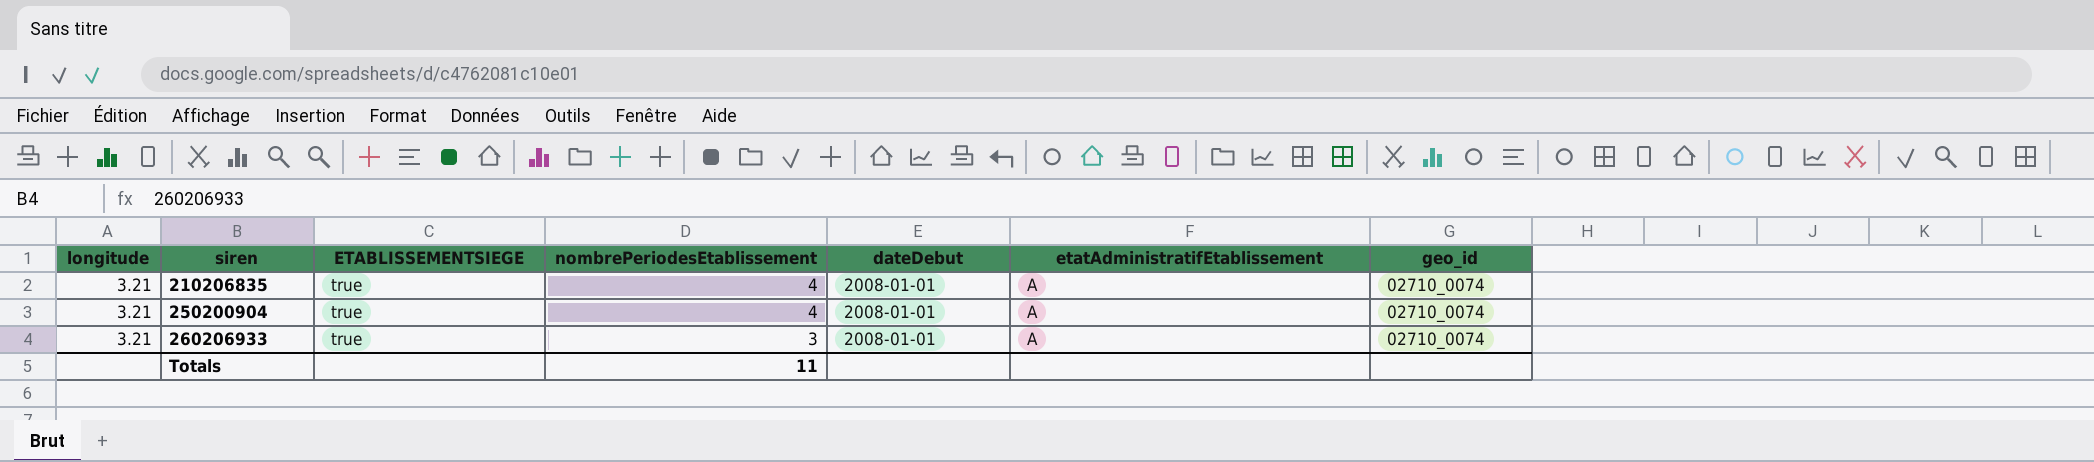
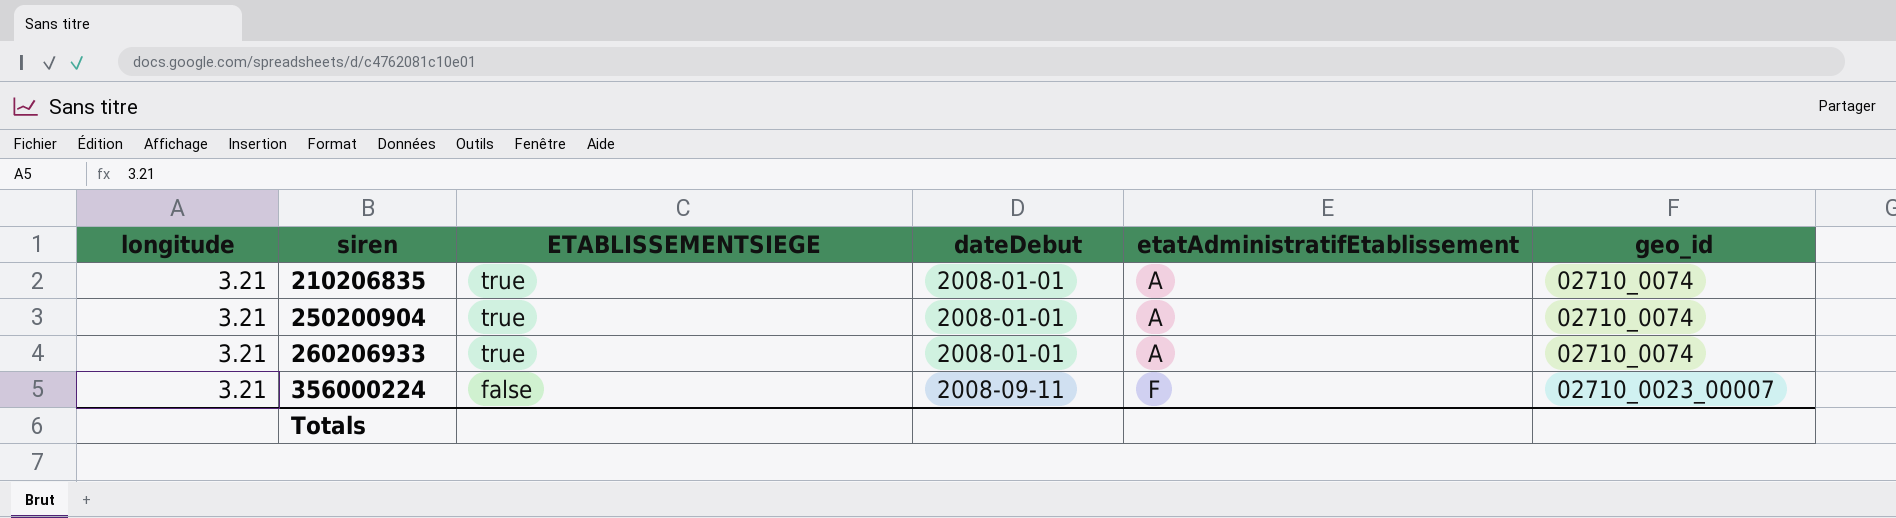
column nombrePeriodesEtablissement | position: 4 -> none
row 356000224: none -> 3.21 | false | 2008-09-11 | F | 02710_0023_00007

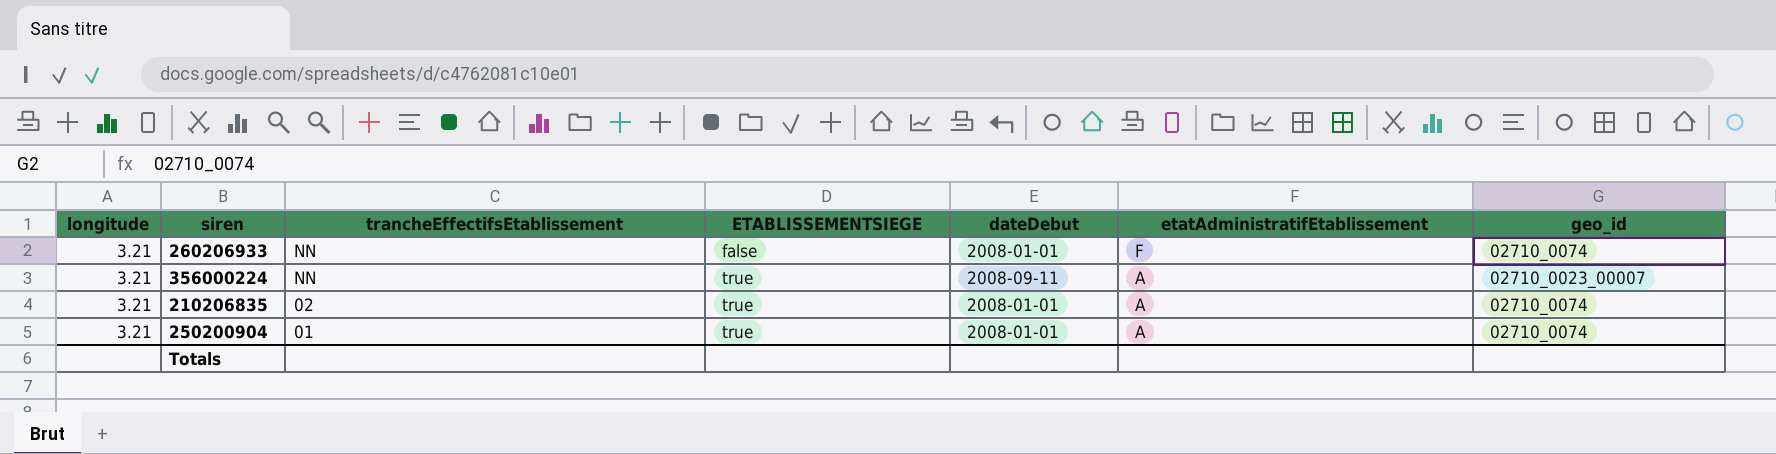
row order: siren ascending -> trancheEffectifsEtablissement descending
column trancheEffectifsEtablissement | position: none -> 3
260206933 | ETABLISSEMENTSIEGE: true -> false
260206933 | etatAdministratifEtablissement: A -> F
356000224 | ETABLISSEMENTSIEGE: false -> true
356000224 | etatAdministratifEtablissement: F -> A

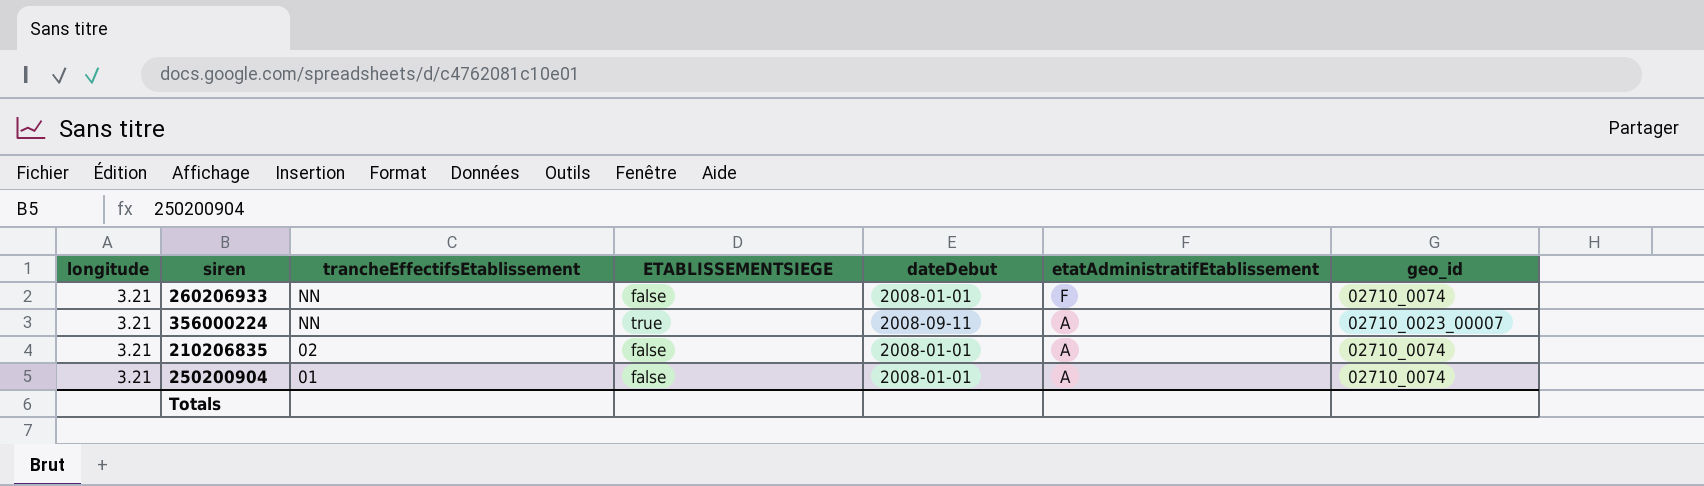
210206835 | ETABLISSEMENTSIEGE: true -> false
250200904 | ETABLISSEMENTSIEGE: true -> false

